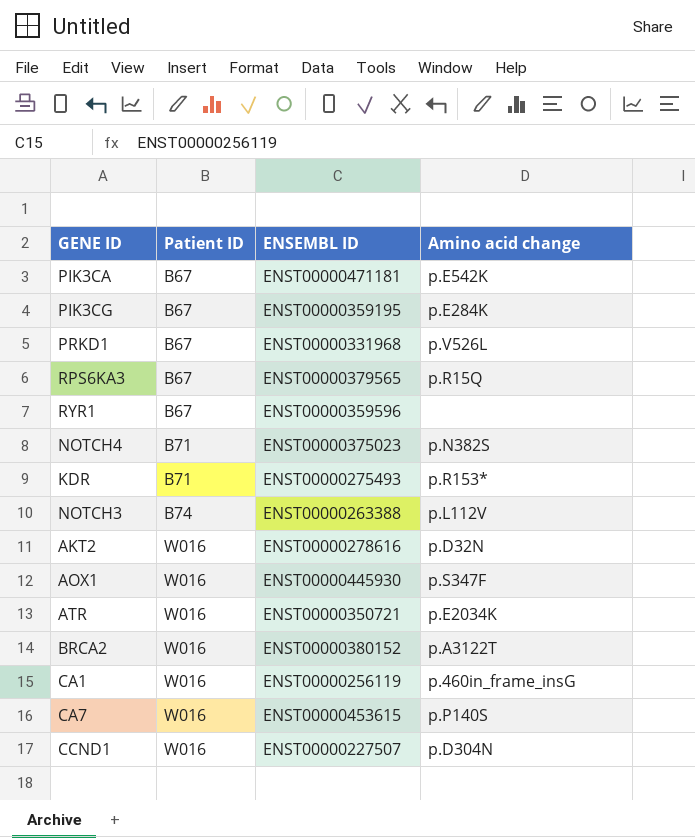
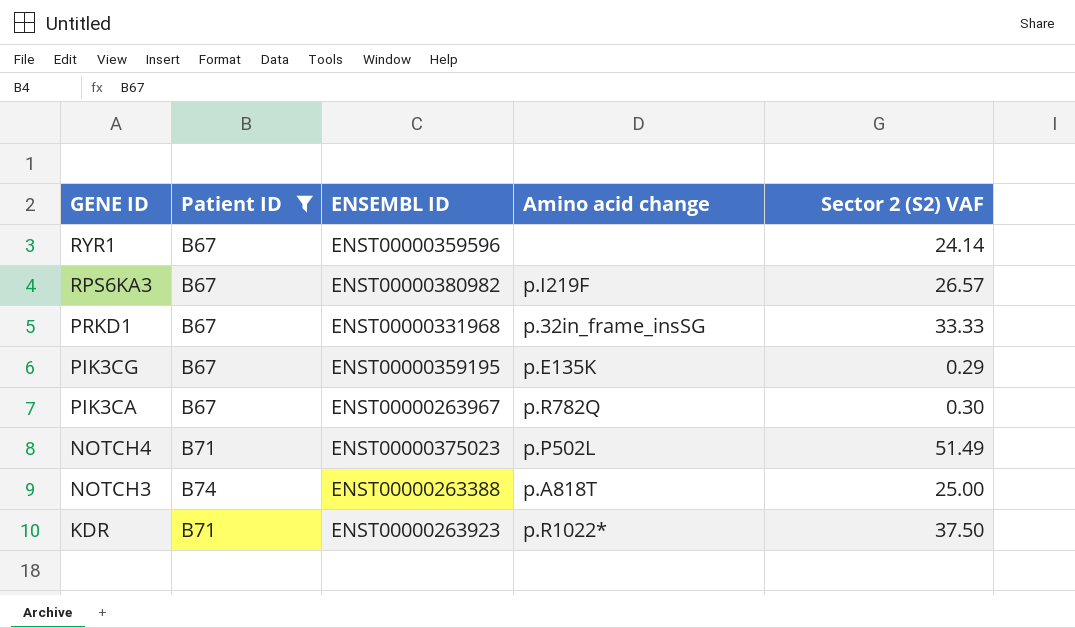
filter: none -> Patient ID != W016
row order: Patient ID ascending -> GENE ID descending
column Sector 2 (S2) VAF | position: none -> 5
RPS6KA3 | ENSEMBL ID: ENST00000379565 -> ENST00000380982
RPS6KA3 | Amino acid change: p.R15Q -> p.I219F
PRKD1 | Amino acid change: p.V526L -> p.32in_frame_insSG
PIK3CG | Amino acid change: p.E284K -> p.E135K
PIK3CA | ENSEMBL ID: ENST00000471181 -> ENST00000263967
PIK3CA | Amino acid change: p.E542K -> p.R782Q
NOTCH4 | Amino acid change: p.N382S -> p.P502L
NOTCH3 | Amino acid change: p.L112V -> p.A818T
KDR | ENSEMBL ID: ENST00000275493 -> ENST00000263923
KDR | Amino acid change: p.R153* -> p.R1022*

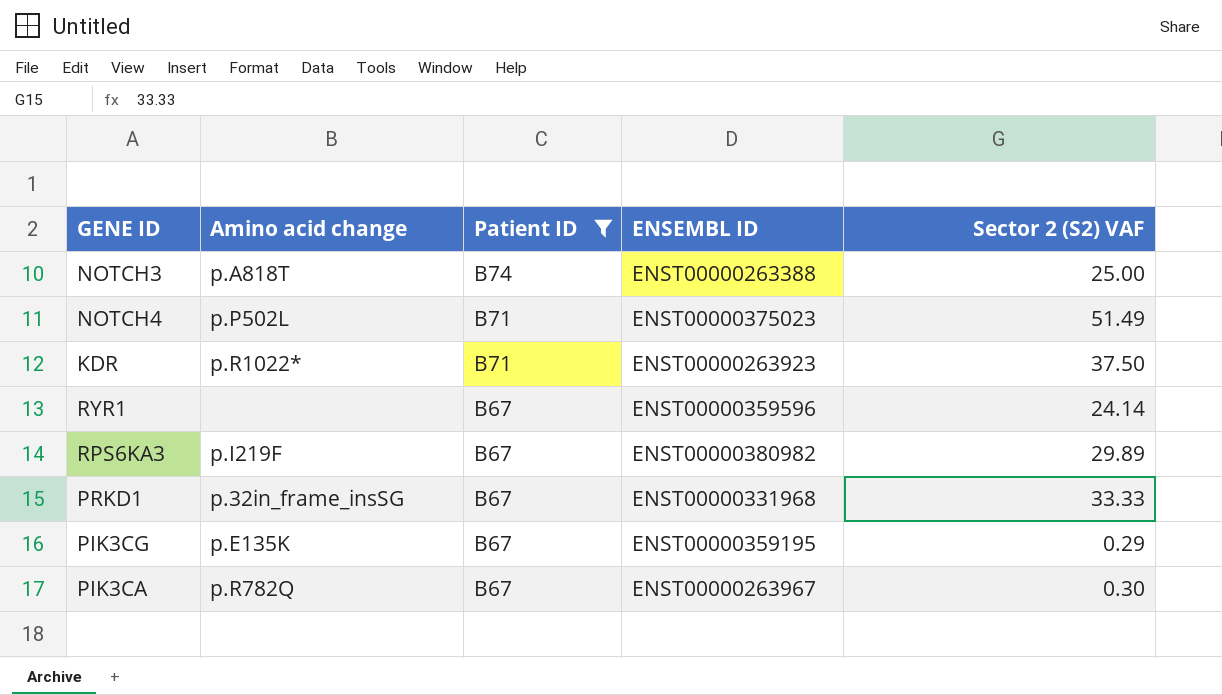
row order: GENE ID descending -> Patient ID descending
column Amino acid change | position: 4 -> 2
RPS6KA3 | Sector 2 (S2) VAF: 26.57 -> 29.89

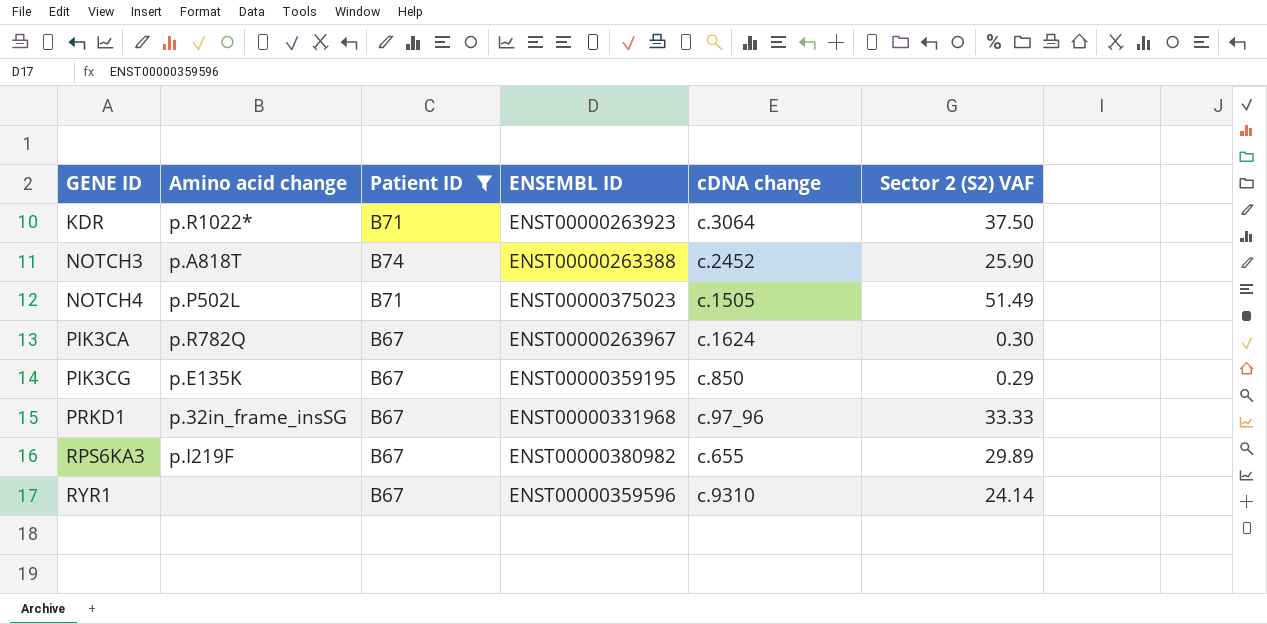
row order: Patient ID descending -> GENE ID ascending
column cDNA change | position: none -> 5
NOTCH3 | Sector 2 (S2) VAF: 25.00 -> 25.90

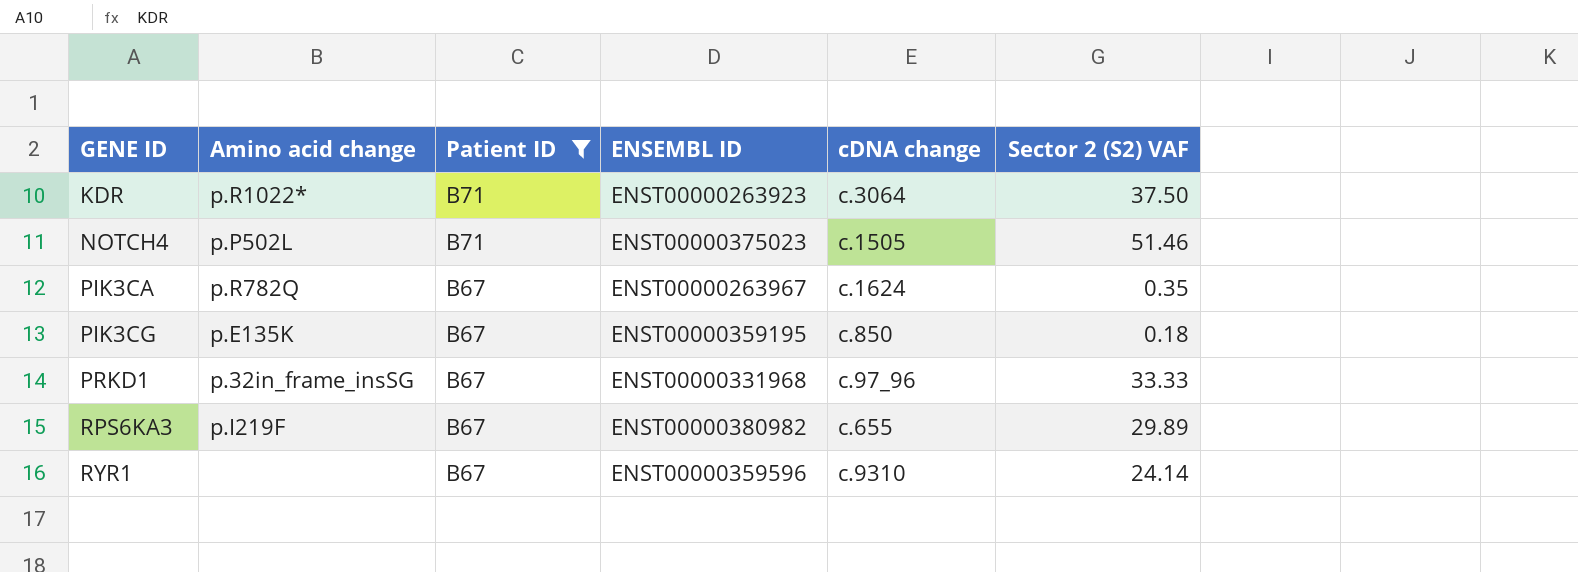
row NOTCH3: p.A818T | B74 | ENST00000263388 | c.2452 | 25.90 -> none
NOTCH4 | Sector 2 (S2) VAF: 51.49 -> 51.46
PIK3CA | Sector 2 (S2) VAF: 0.30 -> 0.35
PIK3CG | Sector 2 (S2) VAF: 0.29 -> 0.18

